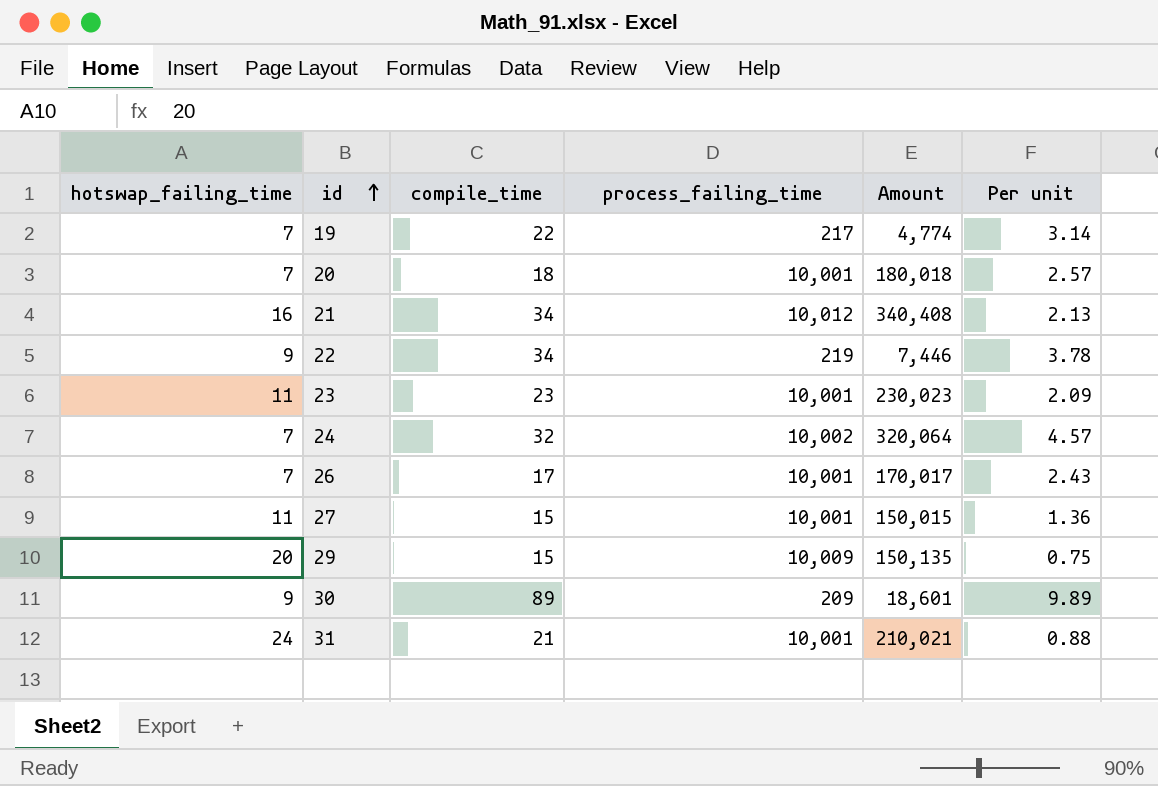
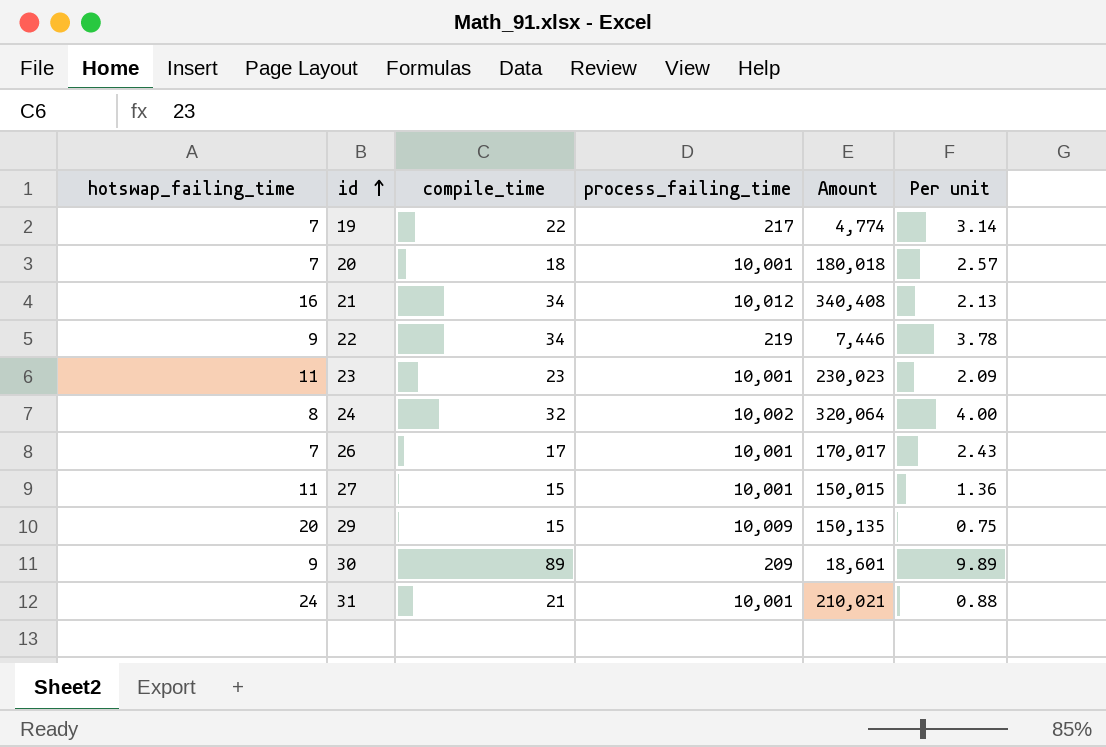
24 | hotswap_failing_time: 7 -> 8
24 | Per unit: 4.57 -> 4.00

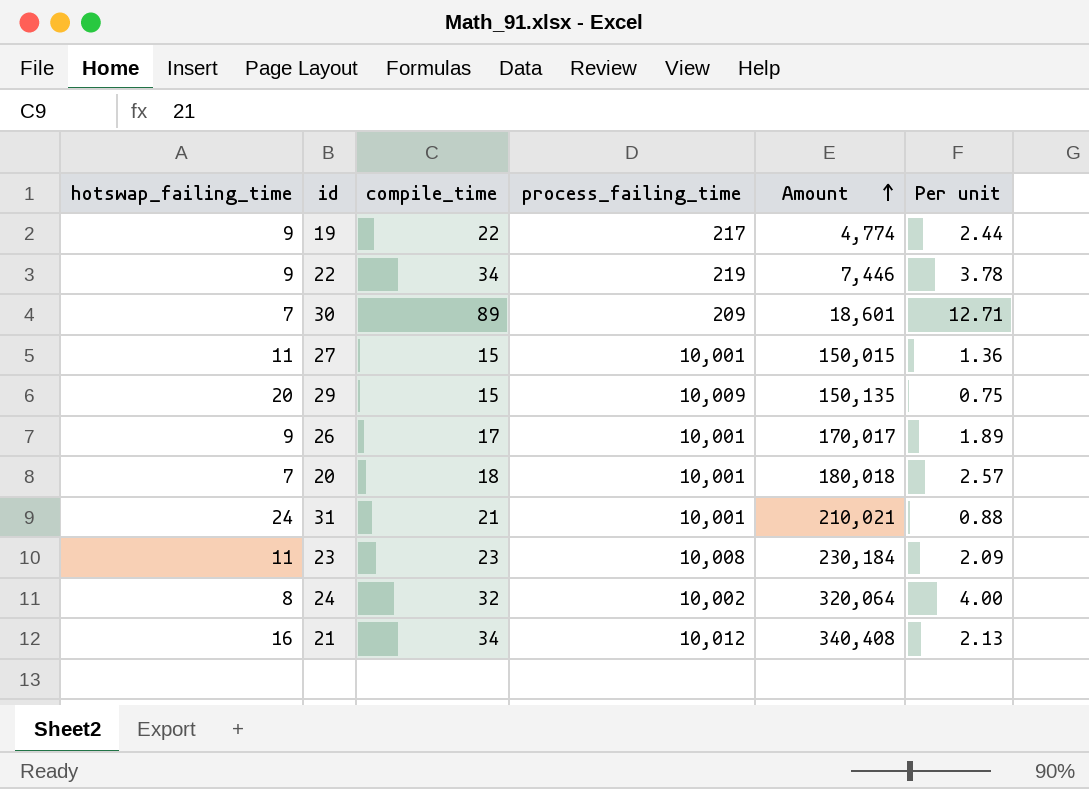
row order: id ascending -> Amount ascending
19 | hotswap_failing_time: 7 -> 9
19 | Per unit: 3.14 -> 2.44
30 | hotswap_failing_time: 9 -> 7
30 | Per unit: 9.89 -> 12.71
26 | hotswap_failing_time: 7 -> 9
26 | Per unit: 2.43 -> 1.89
23 | process_failing_time: 10,001 -> 10,008
23 | Amount: 230,023 -> 230,184

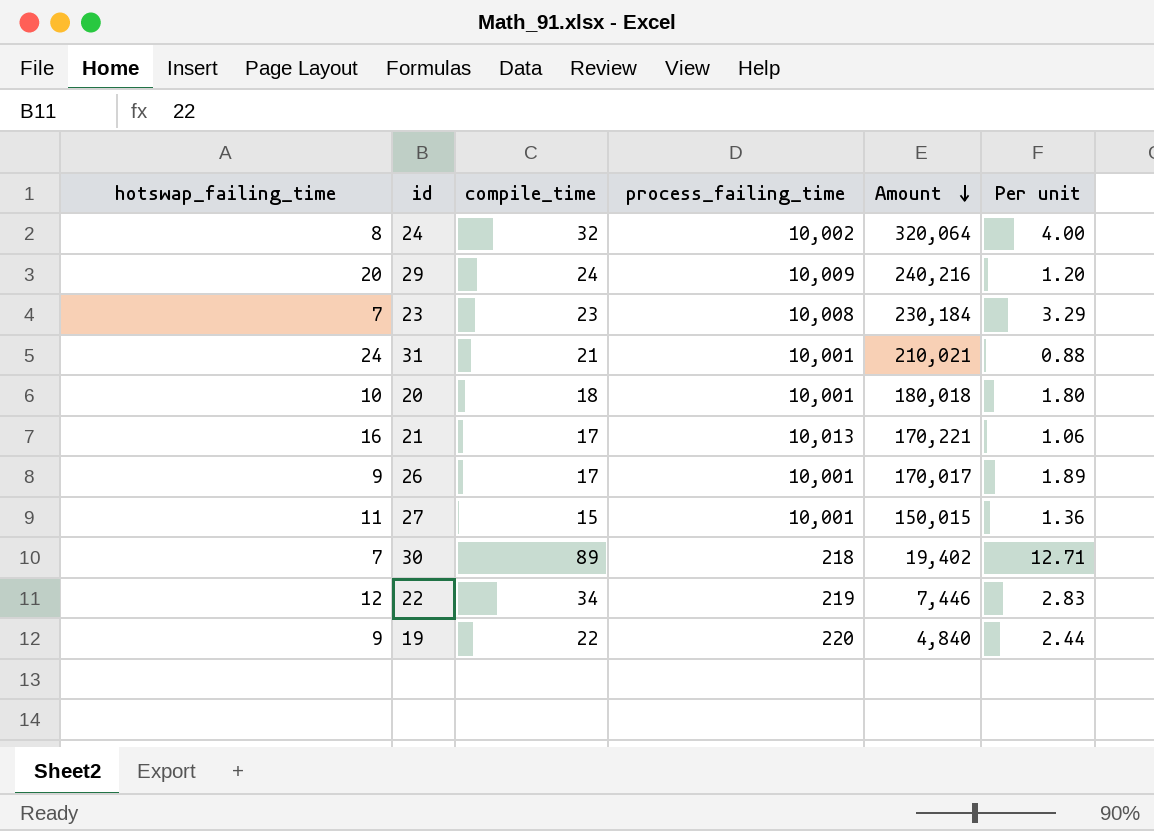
row order: Amount ascending -> Amount descending
29 | compile_time: 15 -> 24
29 | Amount: 150,135 -> 240,216
29 | Per unit: 0.75 -> 1.20
23 | hotswap_failing_time: 11 -> 7
23 | Per unit: 2.09 -> 3.29
20 | hotswap_failing_time: 7 -> 10
20 | Per unit: 2.57 -> 1.80
21 | compile_time: 34 -> 17
21 | process_failing_time: 10,012 -> 10,013
21 | Amount: 340,408 -> 170,221
21 | Per unit: 2.13 -> 1.06
30 | process_failing_time: 209 -> 218
30 | Amount: 18,601 -> 19,402
22 | hotswap_failing_time: 9 -> 12
22 | Per unit: 3.78 -> 2.83
19 | process_failing_time: 217 -> 220
19 | Amount: 4,774 -> 4,840

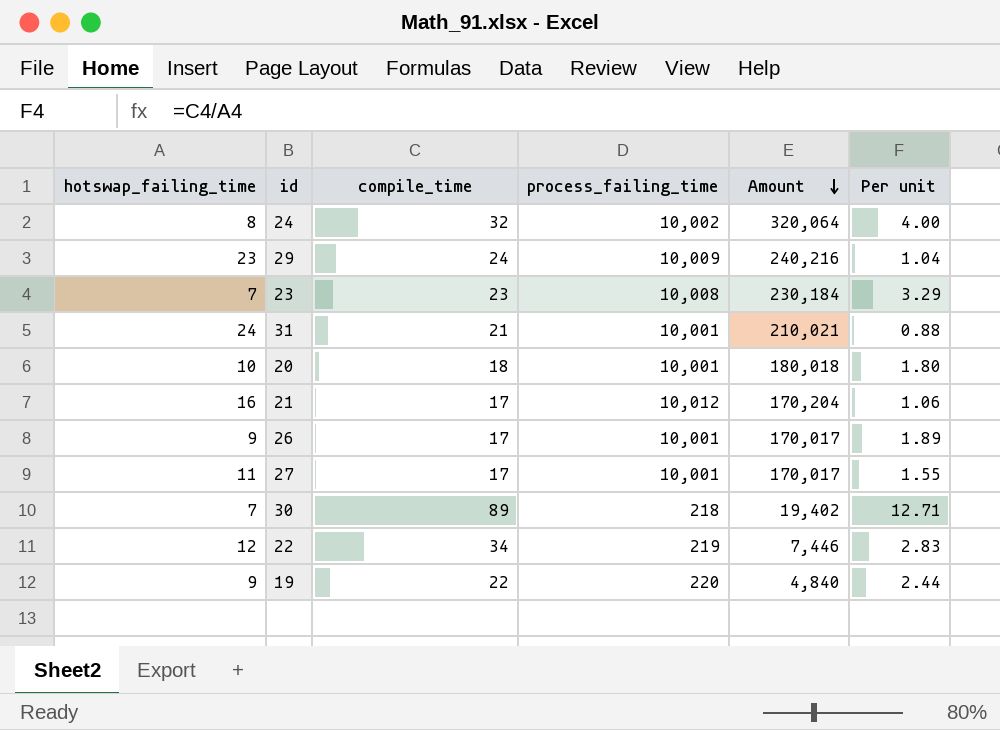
29 | hotswap_failing_time: 20 -> 23
29 | Per unit: 1.20 -> 1.04
21 | process_failing_time: 10,013 -> 10,012
21 | Amount: 170,221 -> 170,204
27 | compile_time: 15 -> 17
27 | Amount: 150,015 -> 170,017
27 | Per unit: 1.36 -> 1.55

